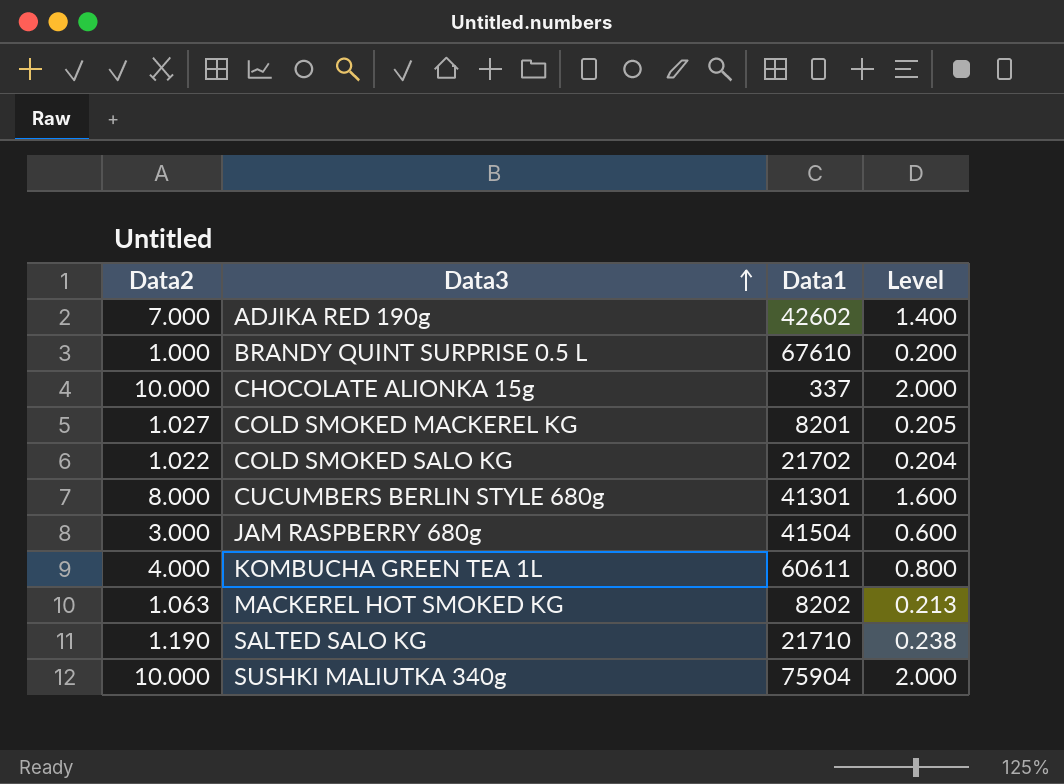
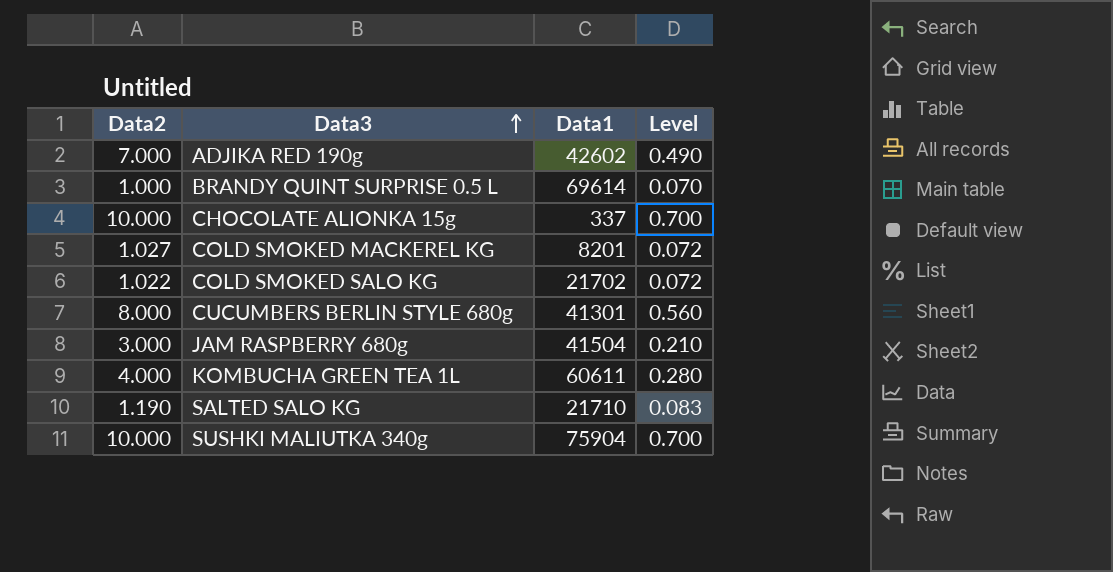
column Level | formula: [Data2] * 0.2 -> [Data2] * 0.07
row MACKEREL HOT SMOKED KG: 1.063 | 8202 | 0.213 -> none
BRANDY QUINT SURPRISE 0.5 L | Data1: 67610 -> 69614

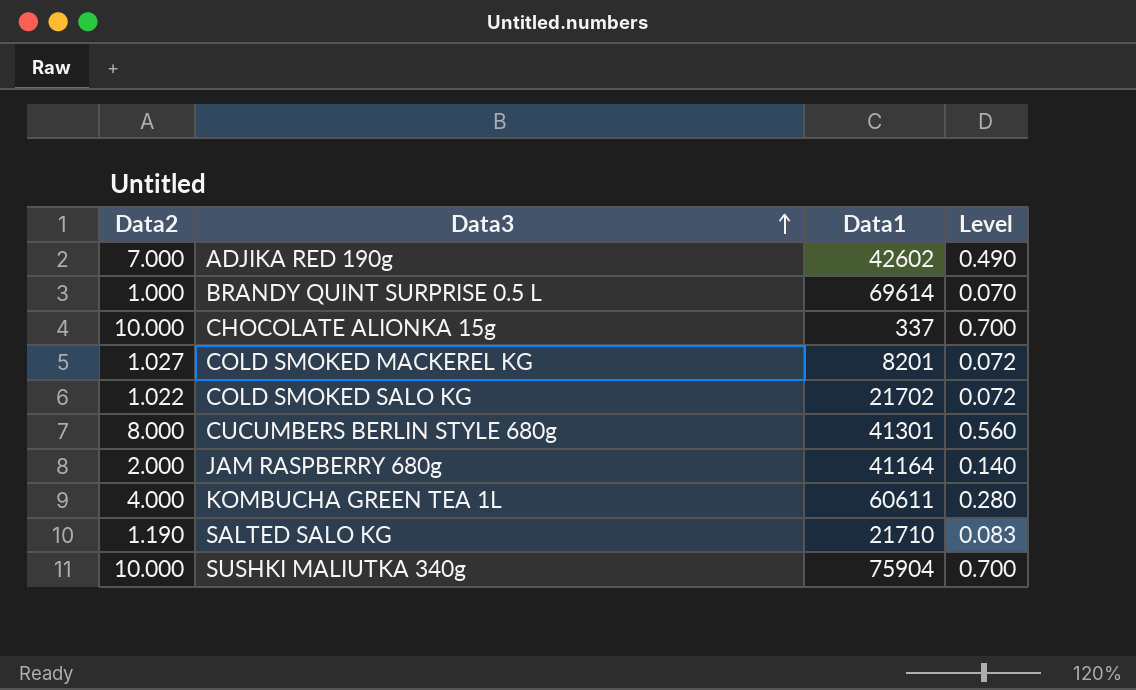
JAM RASPBERRY 680g | Data2: 3.000 -> 2.000
JAM RASPBERRY 680g | Data1: 41504 -> 41164
JAM RASPBERRY 680g | Level: 0.210 -> 0.140

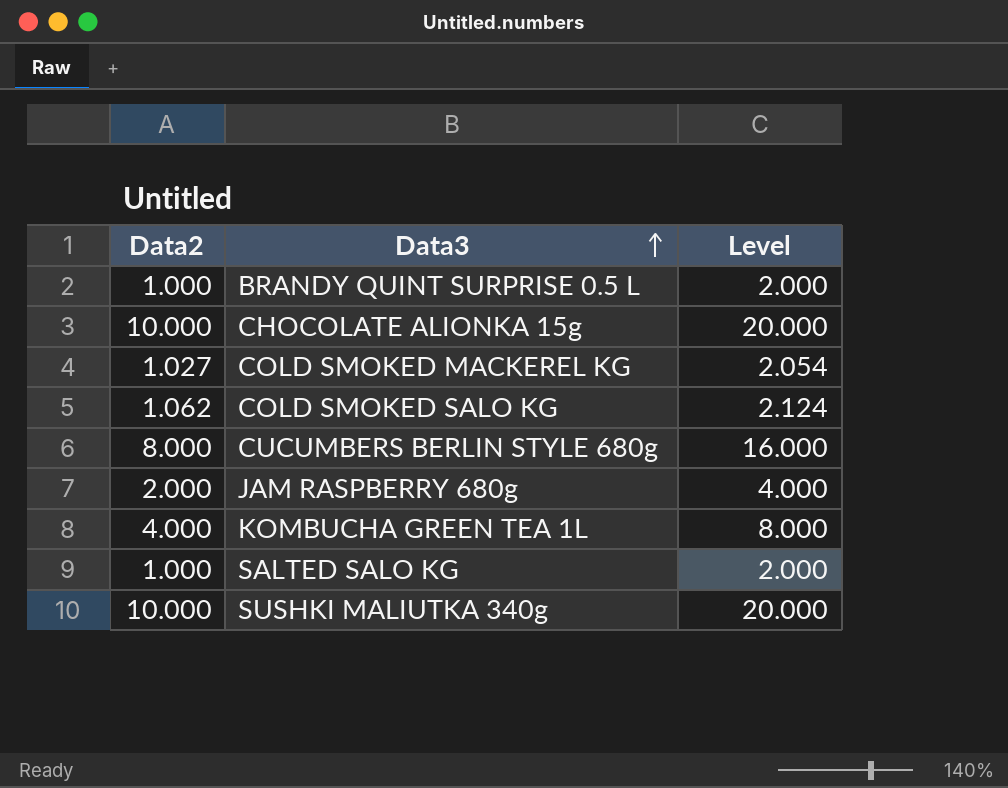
column Data1 | position: 3 -> none
column Level | formula: [Data2] * 0.07 -> [Data2] * 2
row ADJIKA RED 190g: 7.000 | 42602 | 0.490 -> none
COLD SMOKED SALO KG | Data2: 1.022 -> 1.062
SALTED SALO KG | Data2: 1.190 -> 1.000

